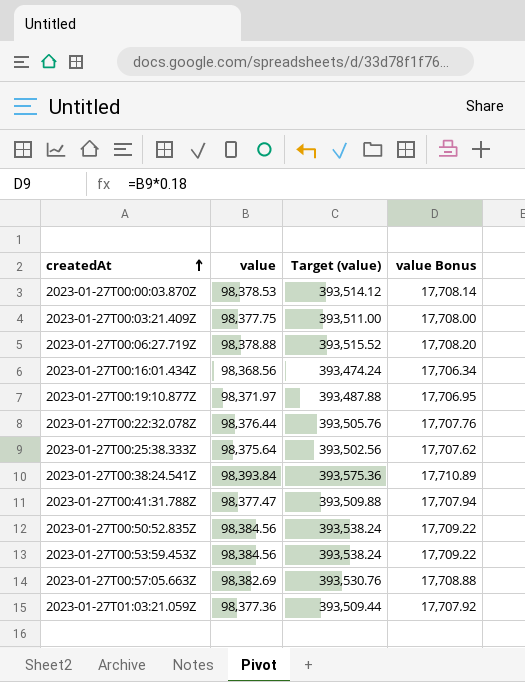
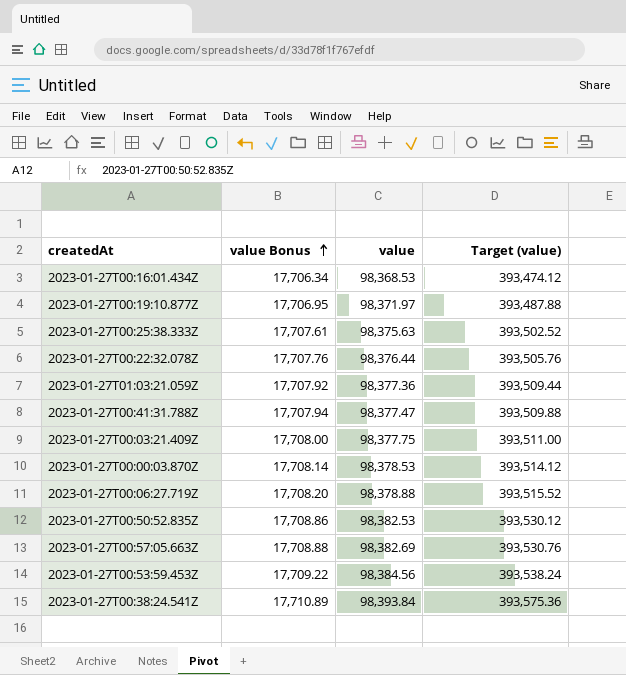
row order: createdAt ascending -> value Bonus ascending
column value Bonus | position: 4 -> 2
2023-01-27T00:16:01.434Z | value: 98,368.56 -> 98,368.53
2023-01-27T00:16:01.434Z | Target (value): 393,474.24 -> 393,474.12
2023-01-27T00:25:38.333Z | value Bonus: 17,707.62 -> 17,707.61
2023-01-27T00:25:38.333Z | value: 98,375.64 -> 98,375.63
2023-01-27T00:25:38.333Z | Target (value): 393,502.56 -> 393,502.52
2023-01-27T00:50:52.835Z | value Bonus: 17,709.22 -> 17,708.86
2023-01-27T00:50:52.835Z | value: 98,384.56 -> 98,382.53
2023-01-27T00:50:52.835Z | Target (value): 393,538.24 -> 393,530.12

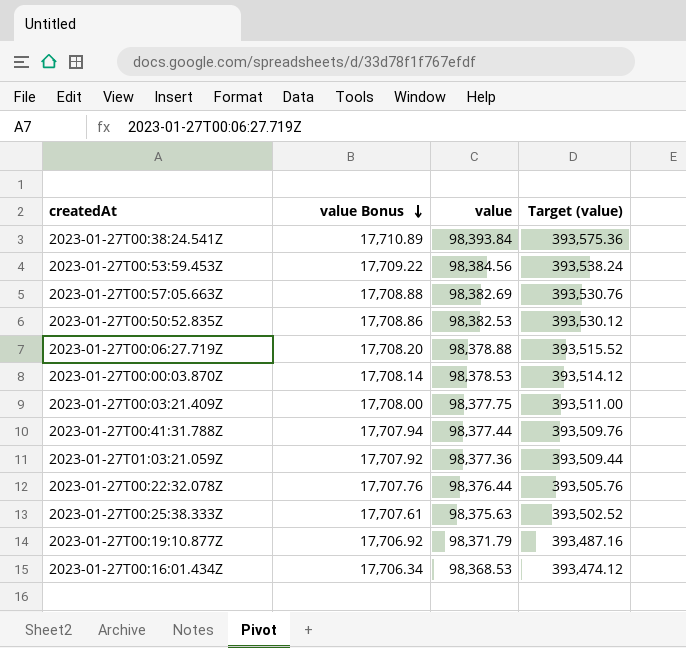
row order: value Bonus ascending -> value Bonus descending
2023-01-27T00:41:31.788Z | value: 98,377.47 -> 98,377.44
2023-01-27T00:41:31.788Z | Target (value): 393,509.88 -> 393,509.76
2023-01-27T00:19:10.877Z | value Bonus: 17,706.95 -> 17,706.92
2023-01-27T00:19:10.877Z | value: 98,371.97 -> 98,371.79
2023-01-27T00:19:10.877Z | Target (value): 393,487.88 -> 393,487.16

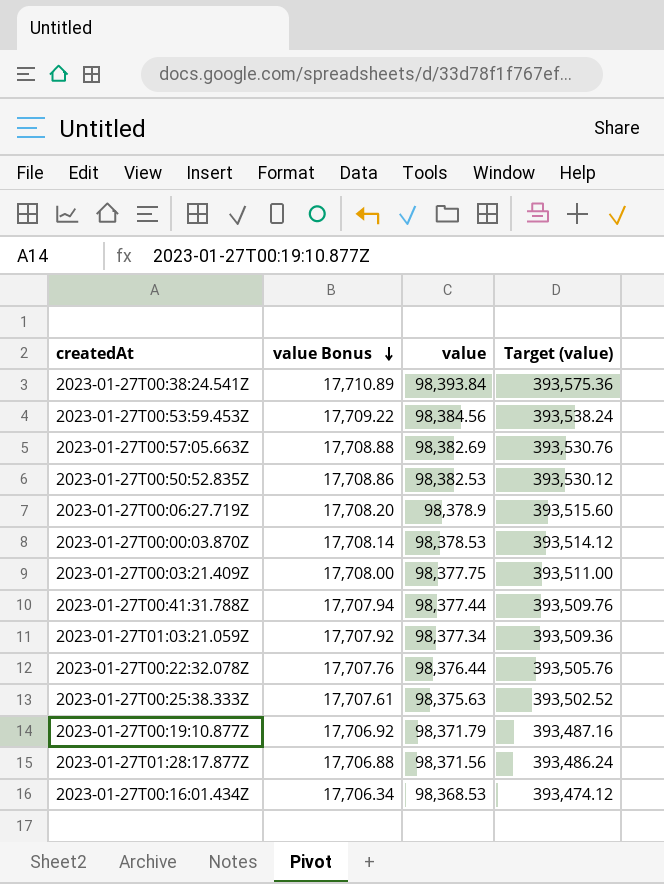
2023-01-27T00:06:27.719Z | value: 98,378.88 -> 98,378.9
2023-01-27T00:06:27.719Z | Target (value): 393,515.52 -> 393,515.60
2023-01-27T01:03:21.059Z | value: 98,377.36 -> 98,377.34
2023-01-27T01:03:21.059Z | Target (value): 393,509.44 -> 393,509.36
row 2023-01-27T01:28:17.877Z: none -> 17,706.88 | 98,371.56 | 393,486.24

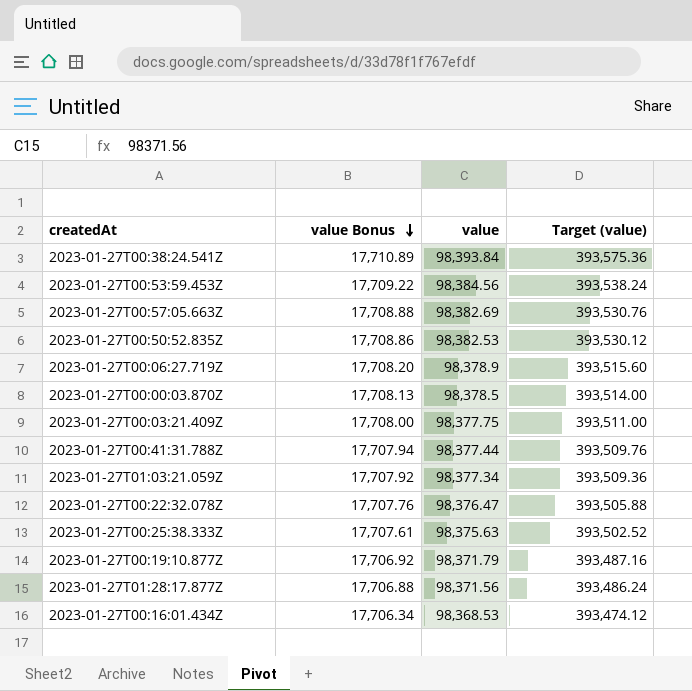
2023-01-27T00:00:03.870Z | value Bonus: 17,708.14 -> 17,708.13
2023-01-27T00:00:03.870Z | value: 98,378.53 -> 98,378.5
2023-01-27T00:00:03.870Z | Target (value): 393,514.12 -> 393,514.00
2023-01-27T00:22:32.078Z | value: 98,376.44 -> 98,376.47
2023-01-27T00:22:32.078Z | Target (value): 393,505.76 -> 393,505.88

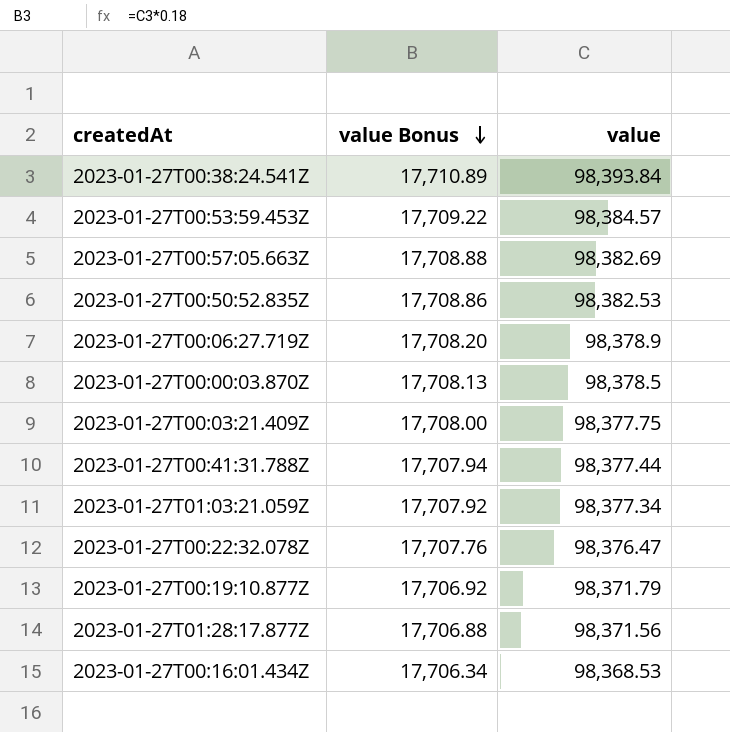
column Target (value) | formula: [value] * 4 -> none
row 2023-01-27T00:25:38.333Z: 17,707.61 | 98,375.63 | 393,502.52 -> none
2023-01-27T00:53:59.453Z | value: 98,384.56 -> 98,384.57

